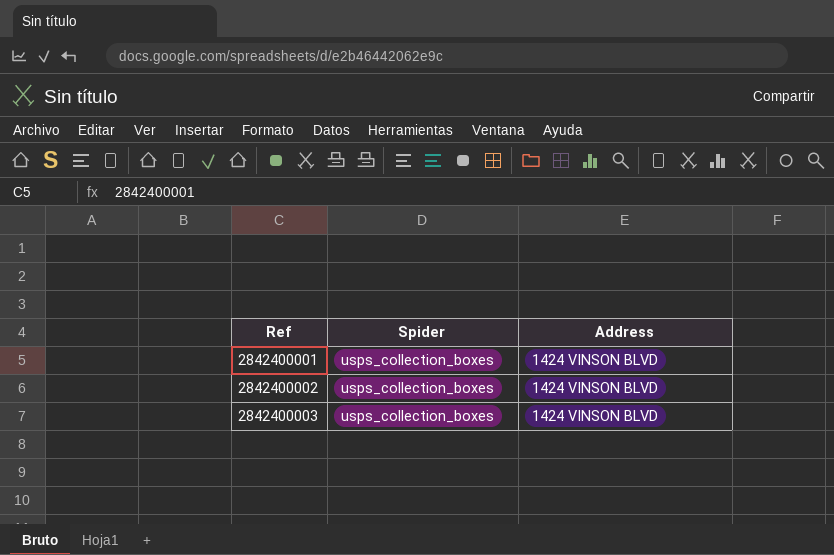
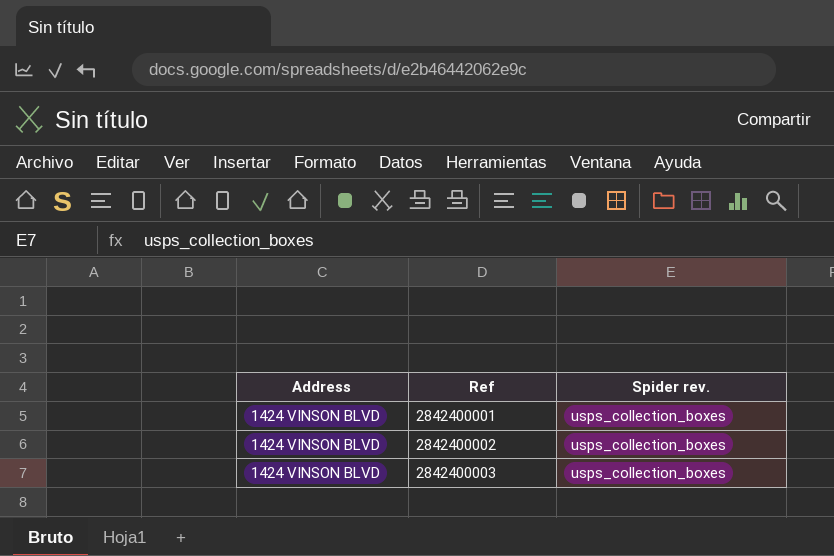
column Address | position: 3 -> 1
column name: Spider -> Spider rev.

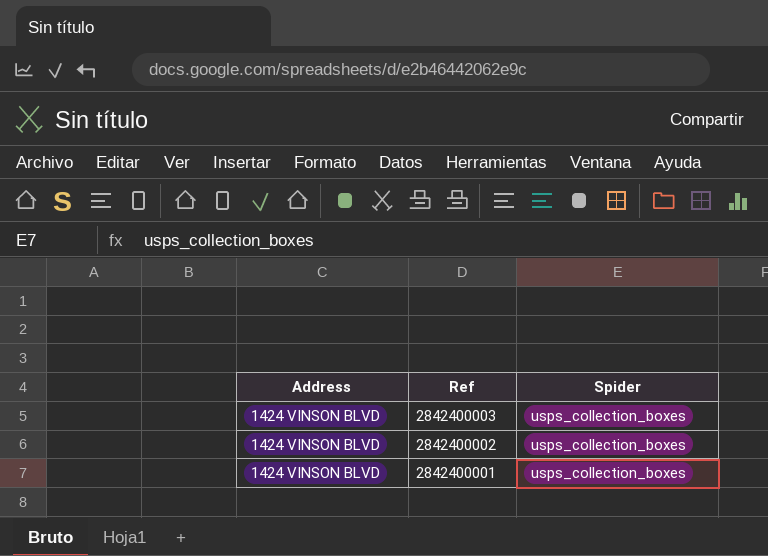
row order: Ref ascending -> Ref descending
column name: Spider rev. -> Spider

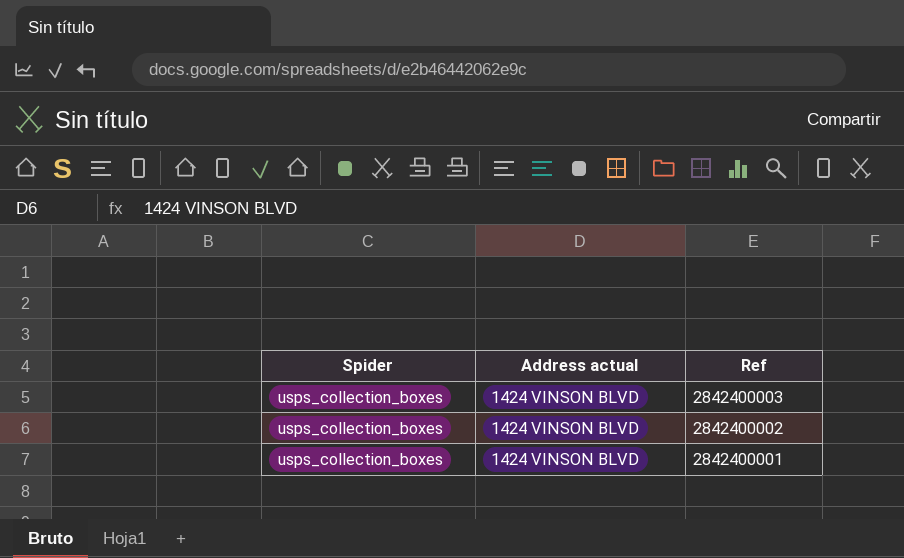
column Spider | position: 3 -> 1
column name: Address -> Address actual

